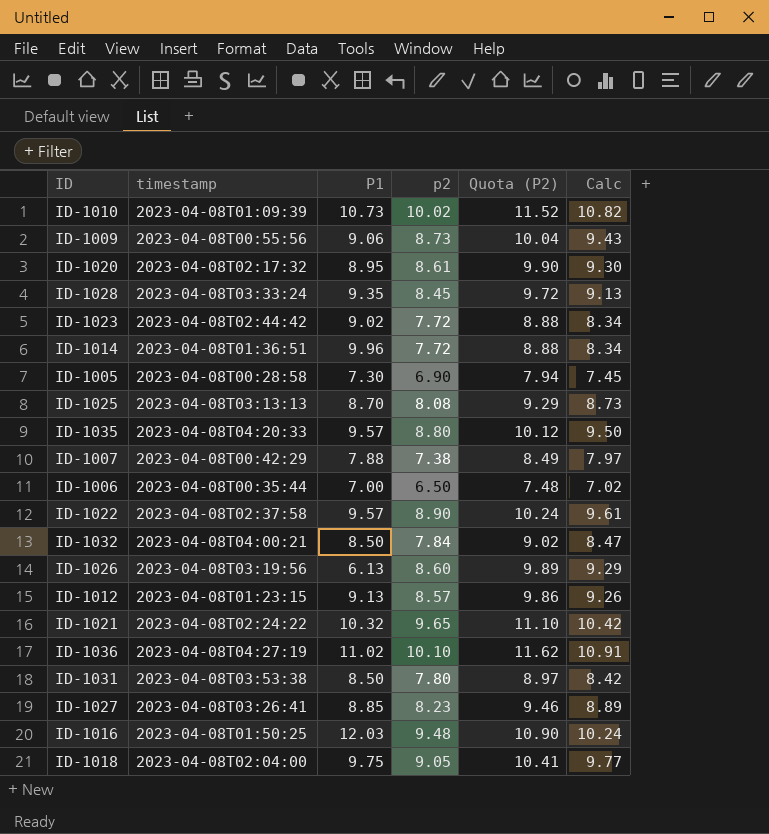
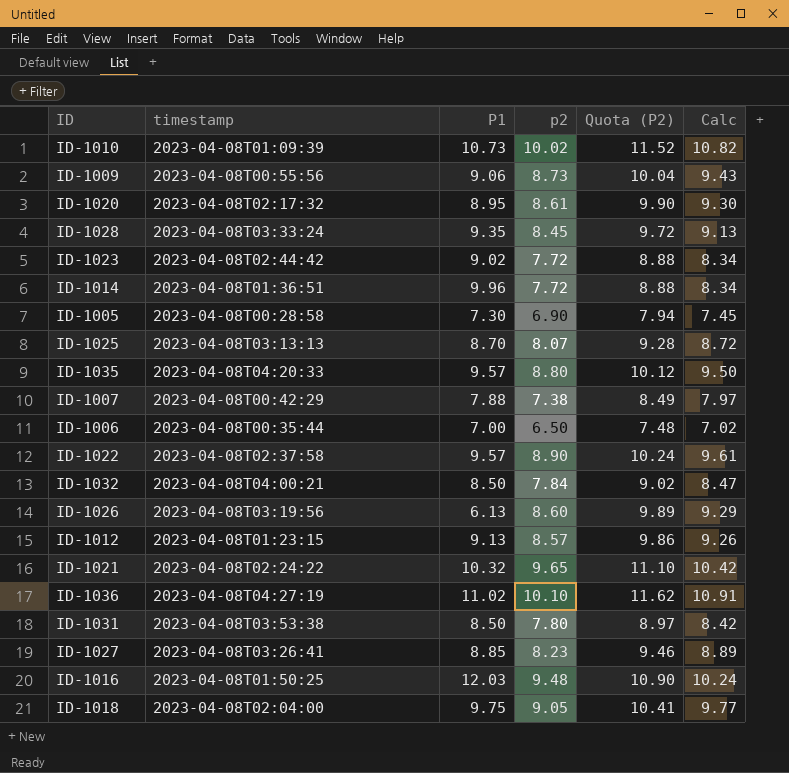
ID-1025 | p2: 8.08 -> 8.07
ID-1025 | Quota (P2): 9.29 -> 9.28
ID-1025 | Calc: 8.73 -> 8.72

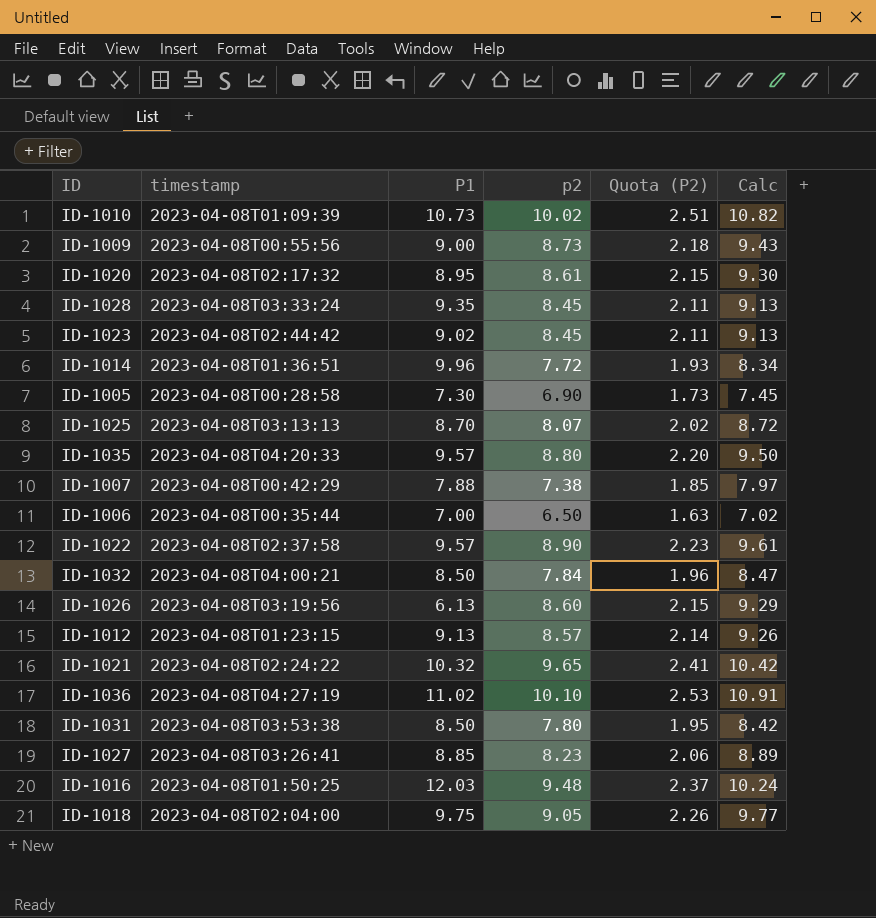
column Quota (P2) | formula: [p2] * 1.15 -> [p2] * 0.25
ID-1009 | P1: 9.06 -> 9.00
ID-1023 | p2: 7.72 -> 8.45
ID-1023 | Calc: 8.34 -> 9.13

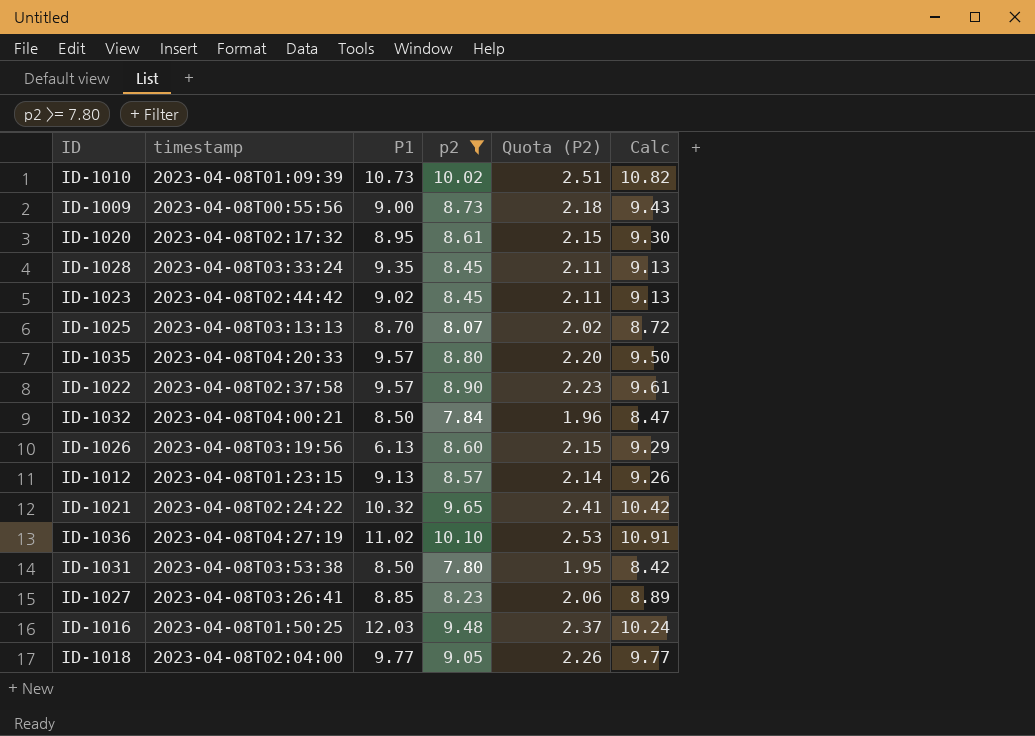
filter: none -> p2 >= 7.80
ID-1018 | P1: 9.75 -> 9.77

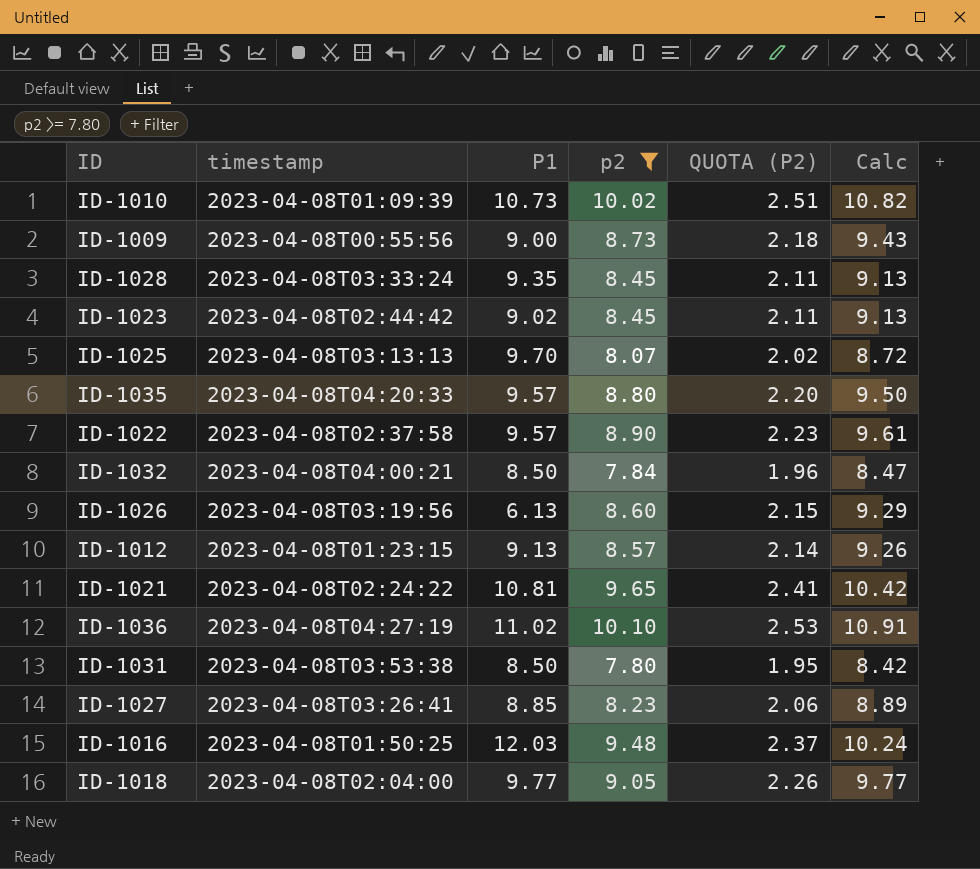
column name: Quota (P2) -> QUOTA (P2)
row ID-1020: 2023-04-08T02:17:32 | 8.95 | 8.61 | 2.15 | 9.30 -> none
ID-1025 | P1: 8.70 -> 9.70
ID-1021 | P1: 10.32 -> 10.81

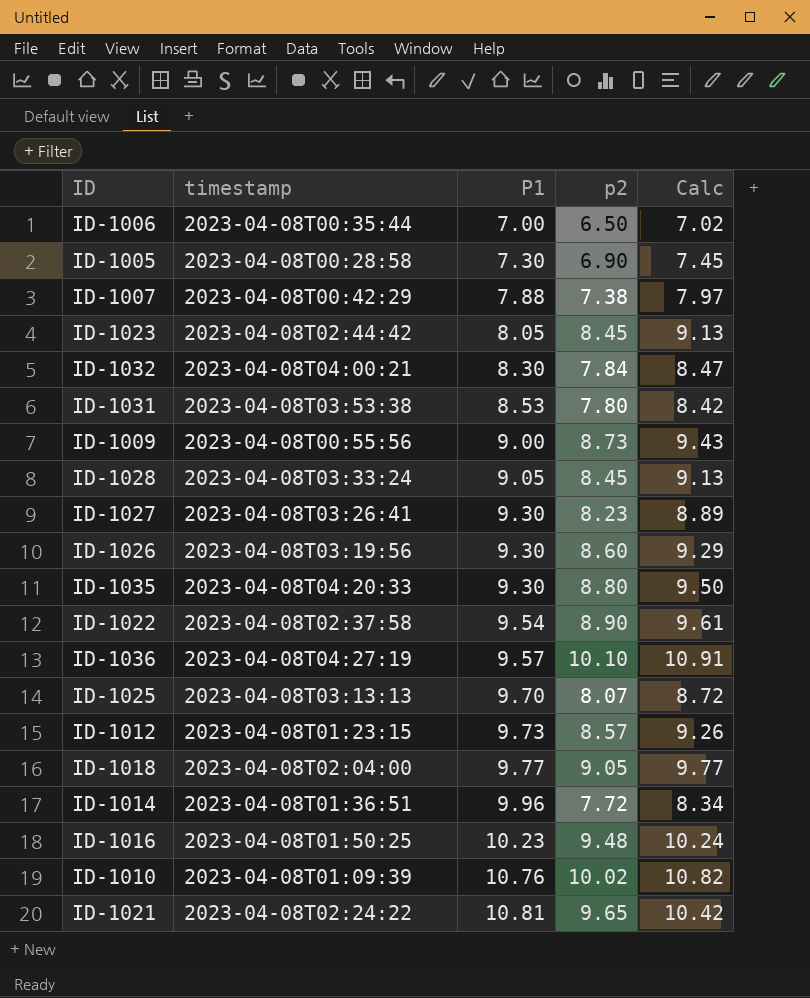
filter: p2 >= 7.80 -> none
row order: none -> P1 ascending
column QUOTA (P2) | formula: [p2] * 0.25 -> none
ID-1023 | P1: 9.02 -> 8.05
ID-1032 | P1: 8.50 -> 8.30
ID-1031 | P1: 8.50 -> 8.53
ID-1028 | P1: 9.35 -> 9.05
ID-1027 | P1: 8.85 -> 9.30
ID-1026 | P1: 6.13 -> 9.30
ID-1035 | P1: 9.57 -> 9.30
ID-1022 | P1: 9.57 -> 9.54
ID-1036 | P1: 11.02 -> 9.57
ID-1012 | P1: 9.13 -> 9.73
ID-1016 | P1: 12.03 -> 10.23
ID-1010 | P1: 10.73 -> 10.76

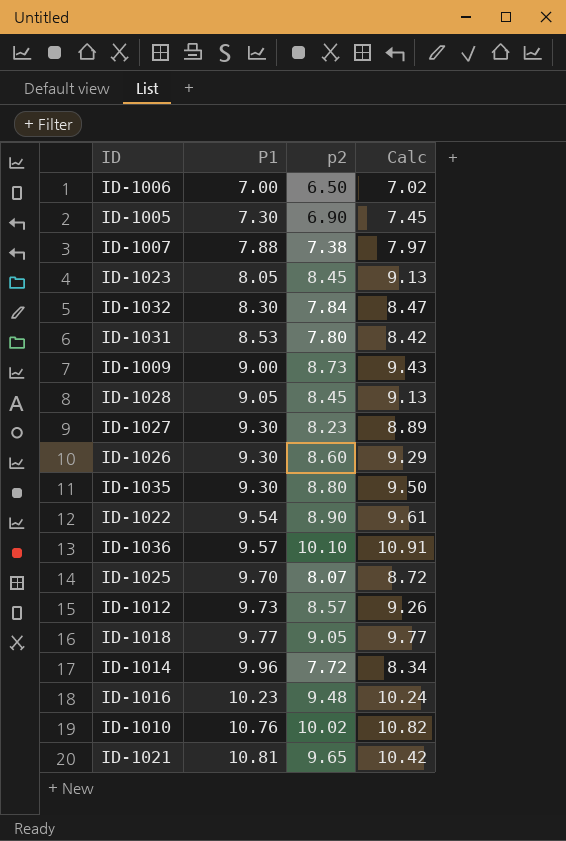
column timestamp | position: 2 -> none

